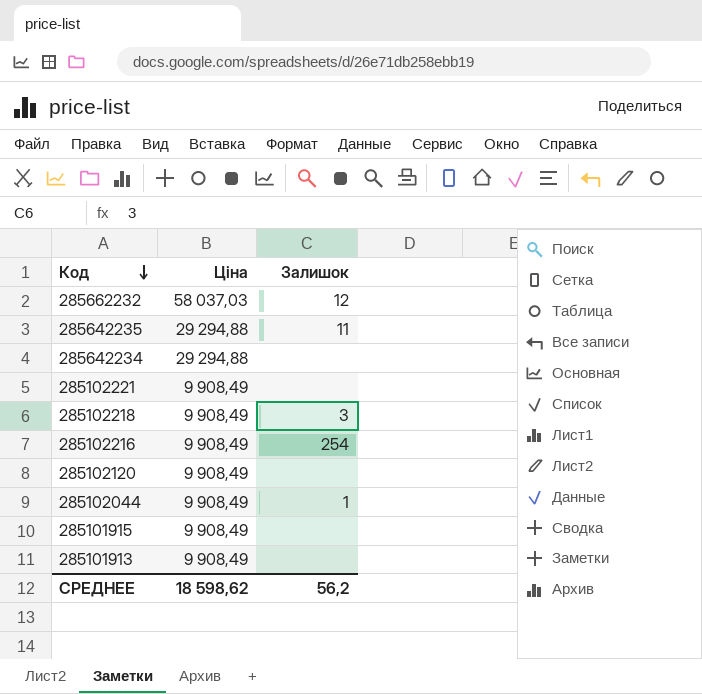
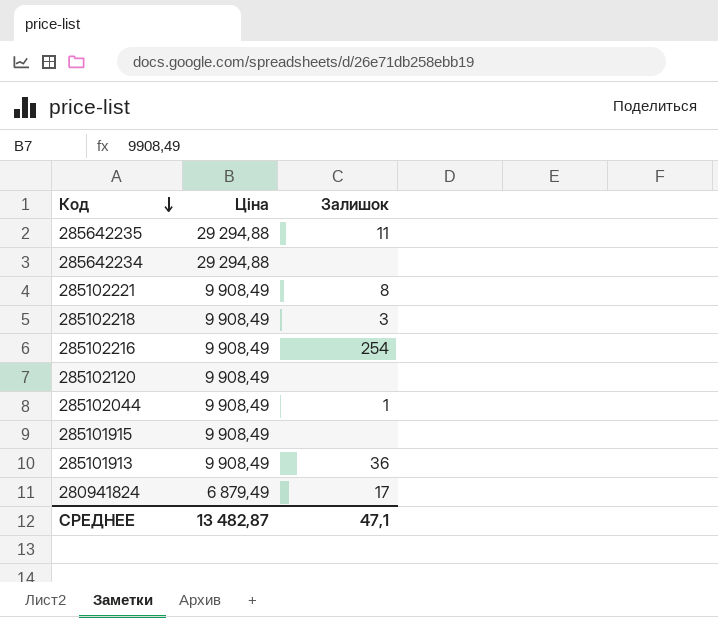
row 285662232: 58 037,03 | 12 -> none
285102221 | Залишок: none -> 8
285101913 | Залишок: none -> 36
row 280941824: none -> 6 879,49 | 17
СРЕДНЕЕ | Ціна: 18 598,62 -> 13 482,87
СРЕДНЕЕ | Залишок: 56,2 -> 47,1

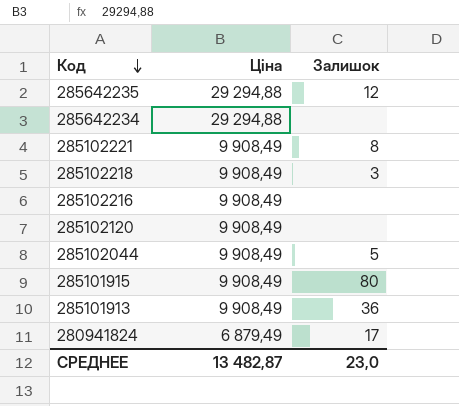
285642235 | Залишок: 11 -> 12
285102216 | Залишок: 254 -> none
285102044 | Залишок: 1 -> 5
285101915 | Залишок: none -> 80
СРЕДНЕЕ | Залишок: 47,1 -> 23,0

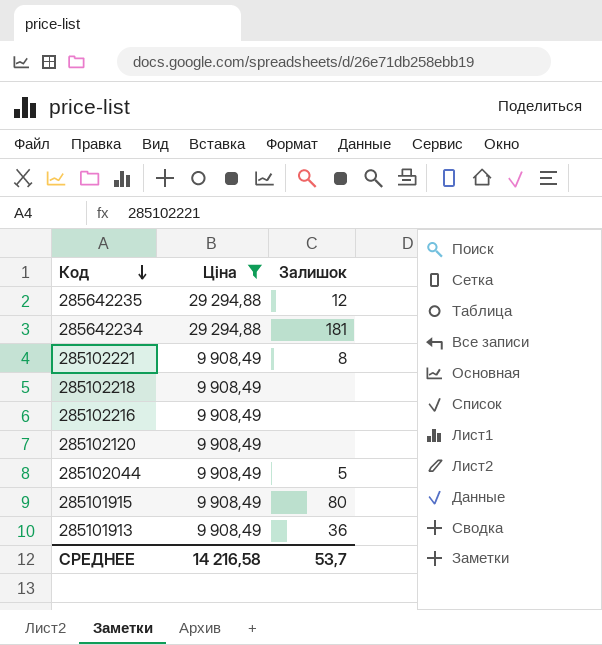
filter: none -> Ціна != 6 879,49
285642234 | Залишок: none -> 181
285102218 | Залишок: 3 -> none
СРЕДНЕЕ | Ціна: 13 482,87 -> 14 216,58
СРЕДНЕЕ | Залишок: 23,0 -> 53,7

